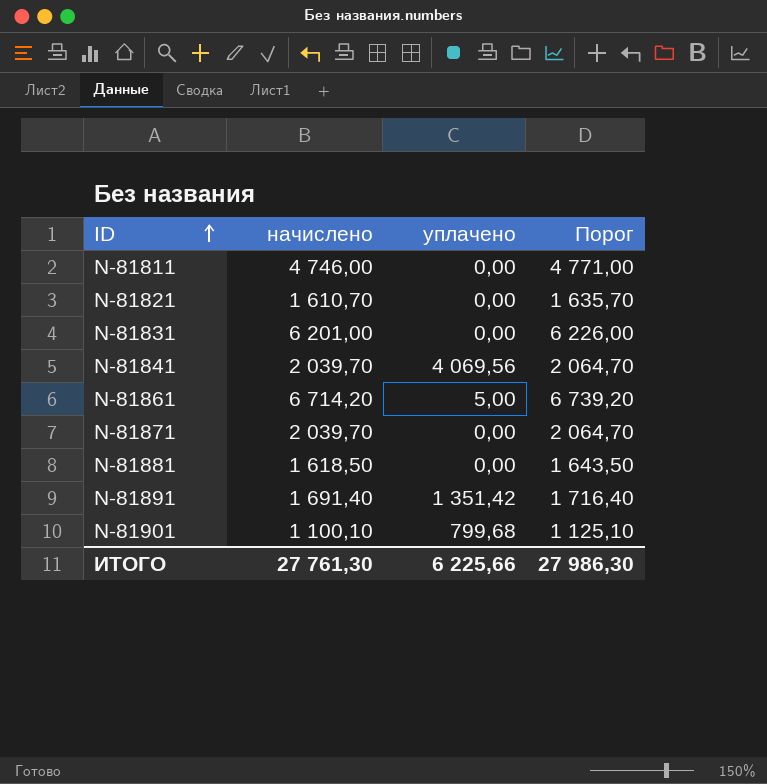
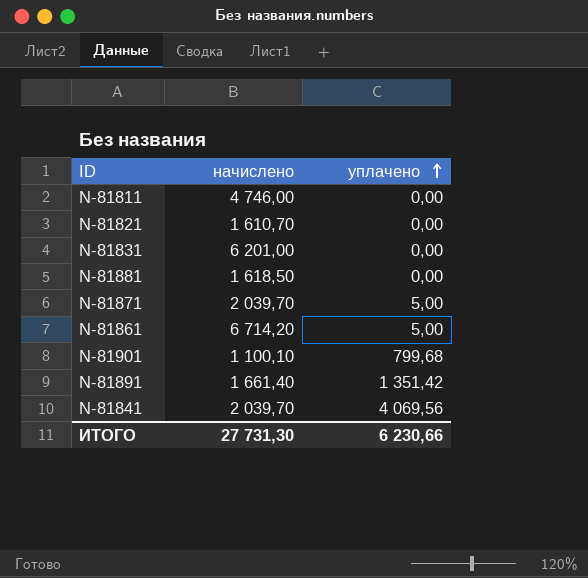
row order: ID ascending -> уплачено ascending
column Порог | formula: [начислено] + 25 -> none
N-81871 | уплачено: 0,00 -> 5,00
N-81891 | начислено: 1 691,40 -> 1 661,40
ИТОГО | начислено: 27 761,30 -> 27 731,30
ИТОГО | уплачено: 6 225,66 -> 6 230,66

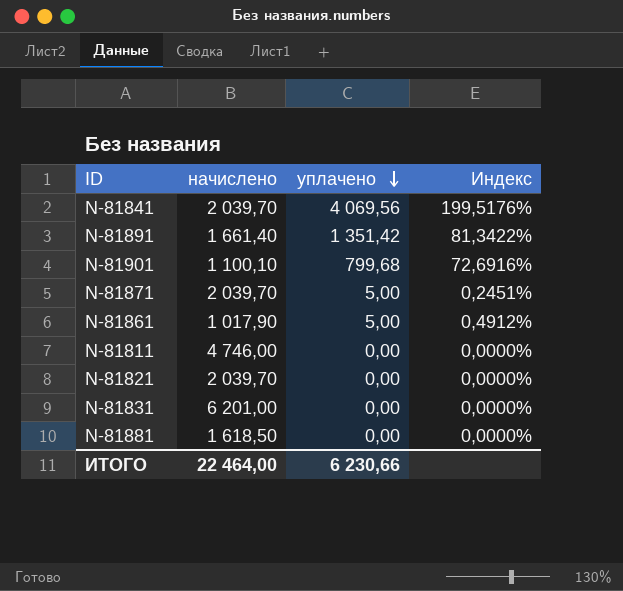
row order: уплачено ascending -> уплачено descending
column Индекс | formula: none -> [уплачено] / [начислено]
N-81861 | начислено: 6 714,20 -> 1 017,90
N-81821 | начислено: 1 610,70 -> 2 039,70
ИТОГО | начислено: 27 731,30 -> 22 464,00

